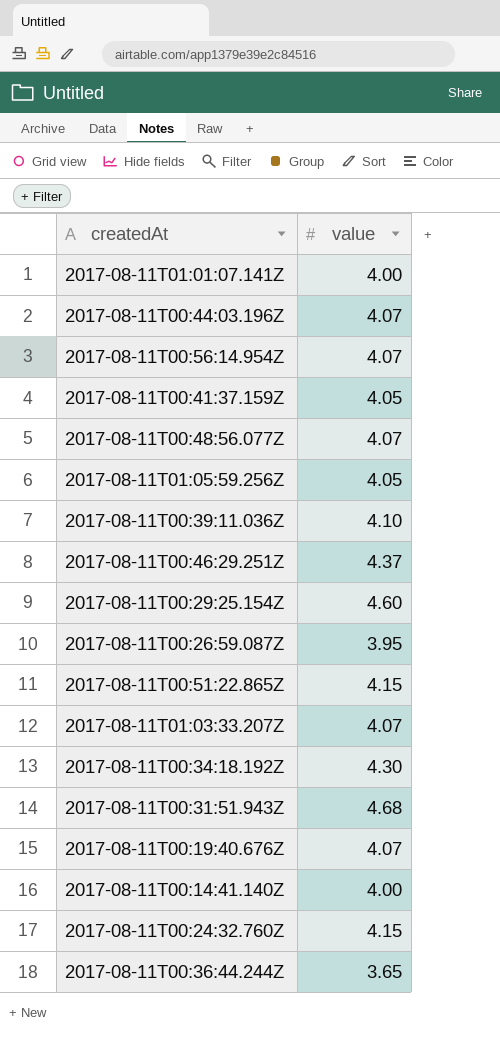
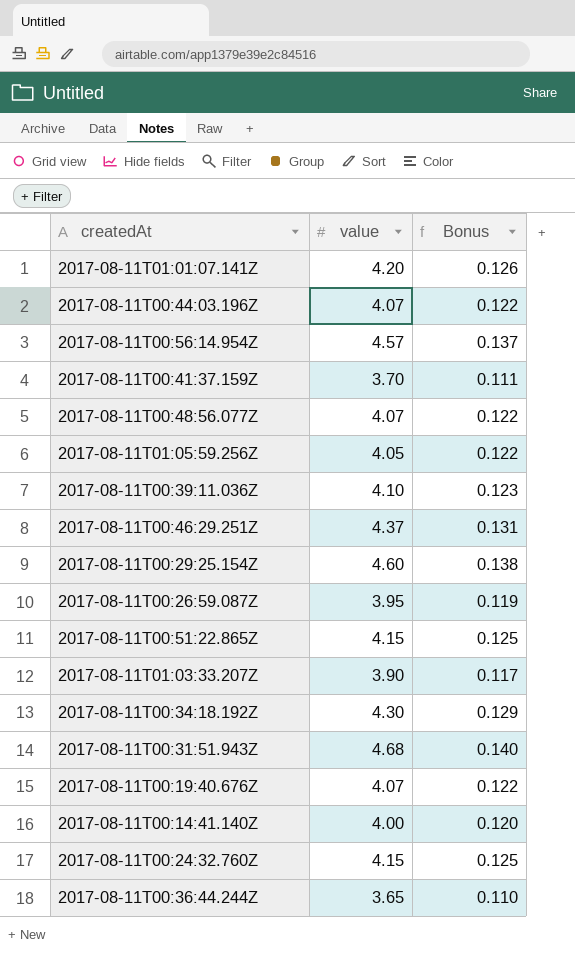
column Bonus | formula: none -> [value] * 0.03
2017-08-11T01:01:07.141Z | value: 4.00 -> 4.20
2017-08-11T00:56:14.954Z | value: 4.07 -> 4.57
2017-08-11T00:41:37.159Z | value: 4.05 -> 3.70
2017-08-11T01:03:33.207Z | value: 4.07 -> 3.90

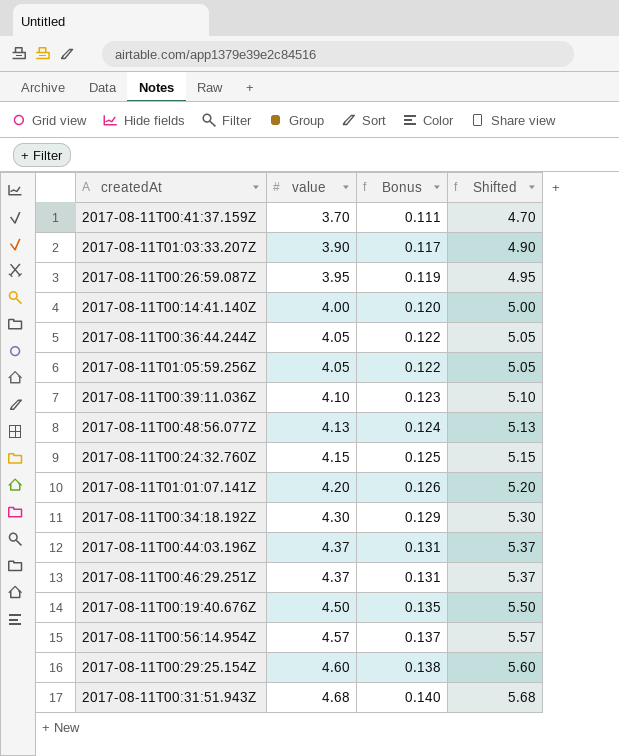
row order: none -> value ascending
column Shifted | formula: none -> [value] + 1
row 2017-08-11T00:51:22.865Z: 4.15 | 0.125 -> none
2017-08-11T00:36:44.244Z | value: 3.65 -> 4.05
2017-08-11T00:36:44.244Z | Bonus: 0.110 -> 0.122
2017-08-11T00:48:56.077Z | value: 4.07 -> 4.13
2017-08-11T00:48:56.077Z | Bonus: 0.122 -> 0.124
2017-08-11T00:44:03.196Z | value: 4.07 -> 4.37
2017-08-11T00:44:03.196Z | Bonus: 0.122 -> 0.131
2017-08-11T00:19:40.676Z | value: 4.07 -> 4.50
2017-08-11T00:19:40.676Z | Bonus: 0.122 -> 0.135

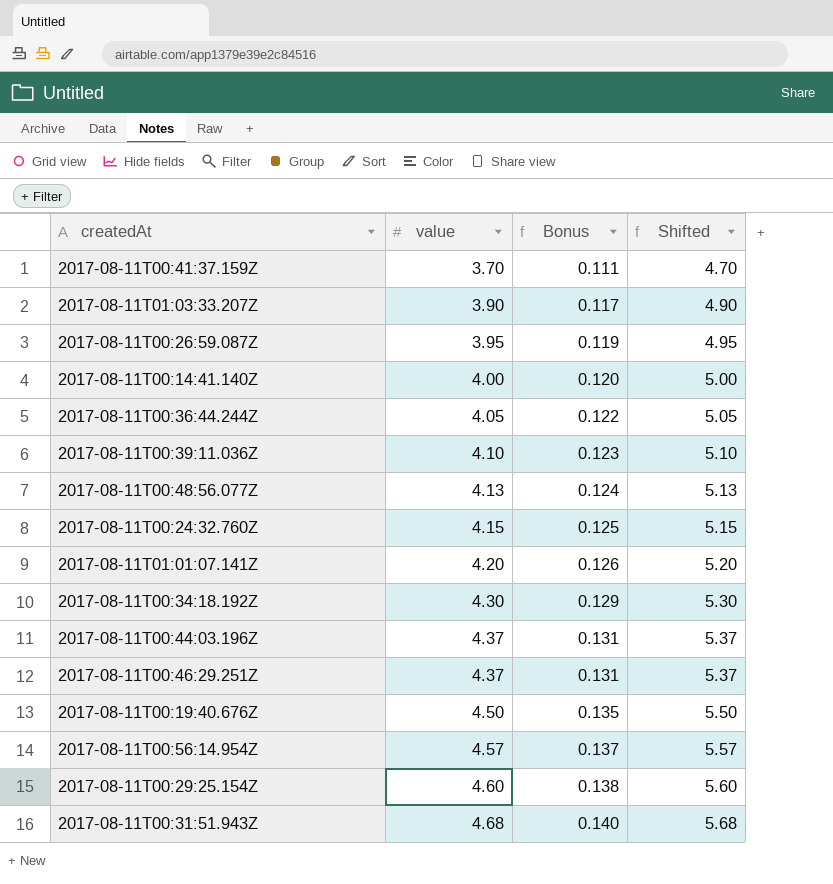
row 2017-08-11T01:05:59.256Z: 4.05 | 0.122 | 5.05 -> none

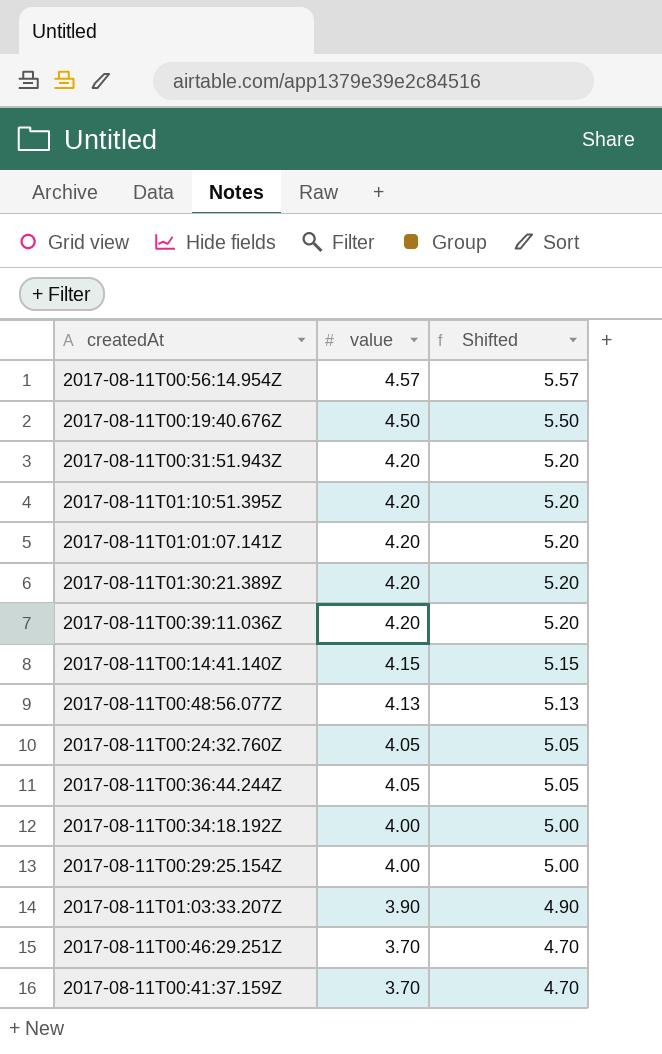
row order: value ascending -> value descending
column Bonus | formula: [value] * 0.03 -> none
row 2017-08-11T00:26:59.087Z: 3.95 | 0.119 | 4.95 -> none
row 2017-08-11T00:44:03.196Z: 4.37 | 0.131 | 5.37 -> none
2017-08-11T00:31:51.943Z | value: 4.68 -> 4.20
2017-08-11T00:31:51.943Z | Shifted: 5.68 -> 5.20
row 2017-08-11T01:10:51.395Z: none -> 4.20 | 5.20
row 2017-08-11T01:30:21.389Z: none -> 4.20 | 5.20
2017-08-11T00:39:11.036Z | value: 4.10 -> 4.20
2017-08-11T00:39:11.036Z | Shifted: 5.10 -> 5.20
2017-08-11T00:14:41.140Z | value: 4.00 -> 4.15
2017-08-11T00:14:41.140Z | Shifted: 5.00 -> 5.15
2017-08-11T00:24:32.760Z | value: 4.15 -> 4.05
2017-08-11T00:24:32.760Z | Shifted: 5.15 -> 5.05
2017-08-11T00:34:18.192Z | value: 4.30 -> 4.00
2017-08-11T00:34:18.192Z | Shifted: 5.30 -> 5.00
2017-08-11T00:29:25.154Z | value: 4.60 -> 4.00
2017-08-11T00:29:25.154Z | Shifted: 5.60 -> 5.00
2017-08-11T00:46:29.251Z | value: 4.37 -> 3.70
2017-08-11T00:46:29.251Z | Shifted: 5.37 -> 4.70

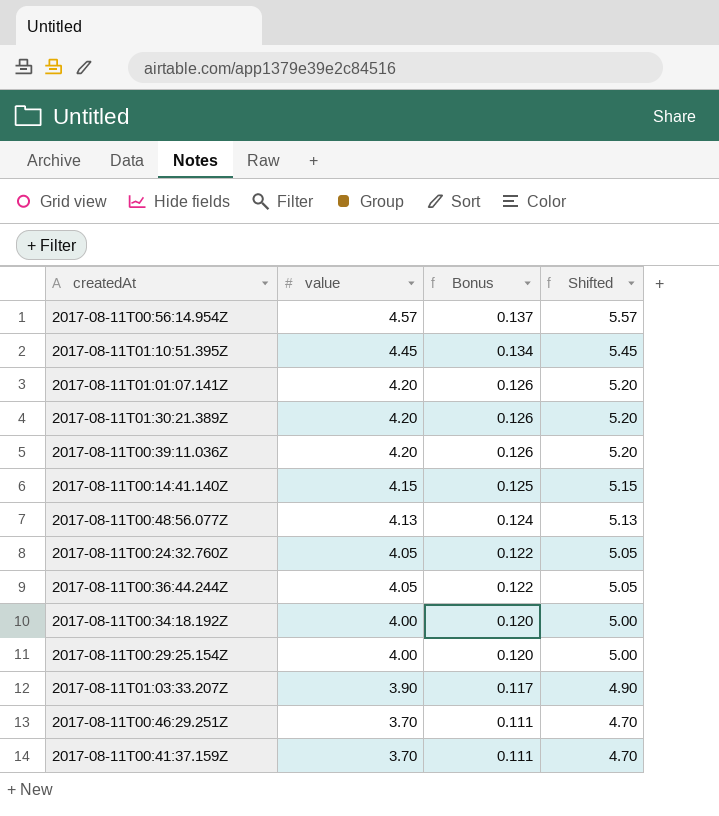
column Bonus | formula: none -> [value] * 0.03
row 2017-08-11T00:19:40.676Z: 4.50 | 5.50 -> none
row 2017-08-11T00:31:51.943Z: 4.20 | 5.20 -> none
2017-08-11T01:10:51.395Z | value: 4.20 -> 4.45
2017-08-11T01:10:51.395Z | Shifted: 5.20 -> 5.45

